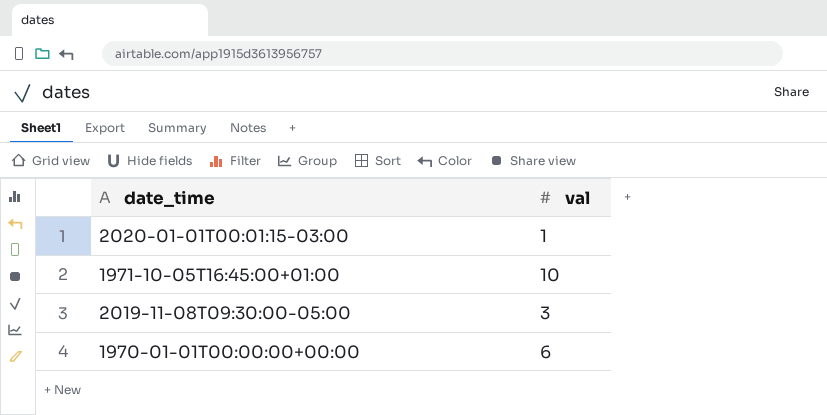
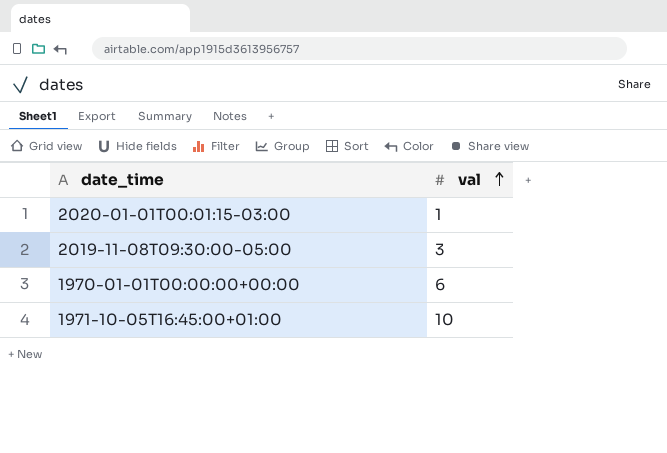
row order: none -> val ascending

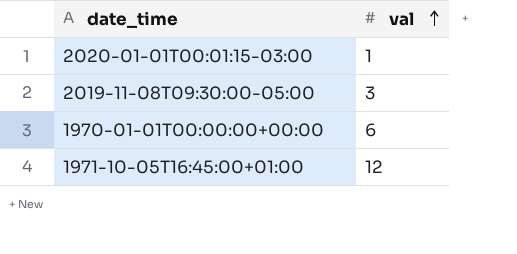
1971-10-05T16:45:00+01:00 | val: 10 -> 12

